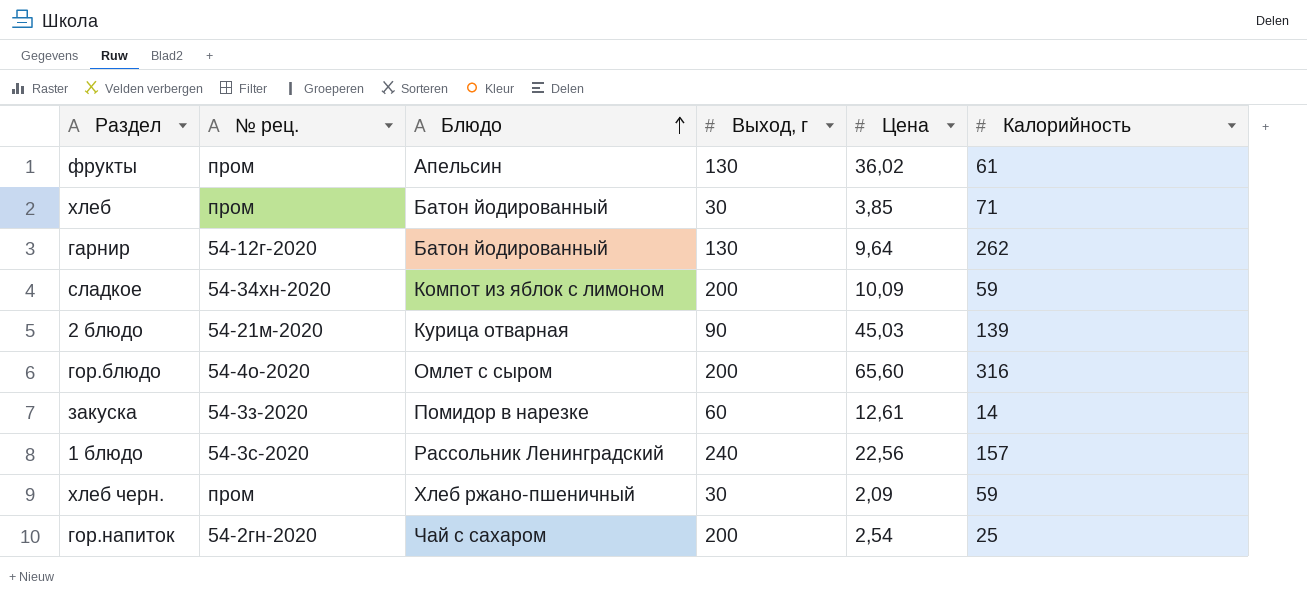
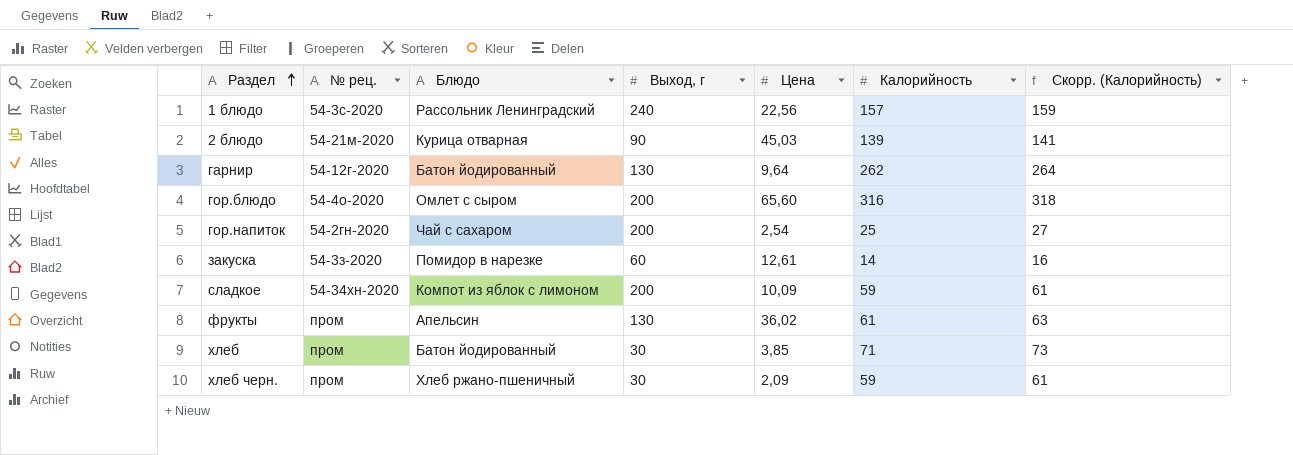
row order: Блюдо ascending -> Раздел ascending
column Скорр. (Калорийность) | formula: none -> [Калорийность] + 2

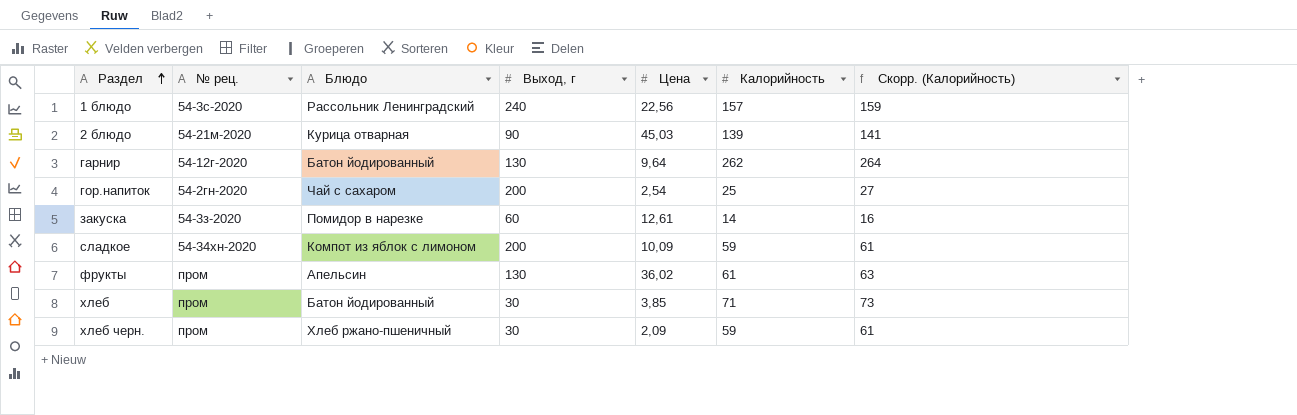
row гор.блюдо: 54-4о-2020 | Омлет с сыром | 200 | 65,60 | 316 | 318 -> none

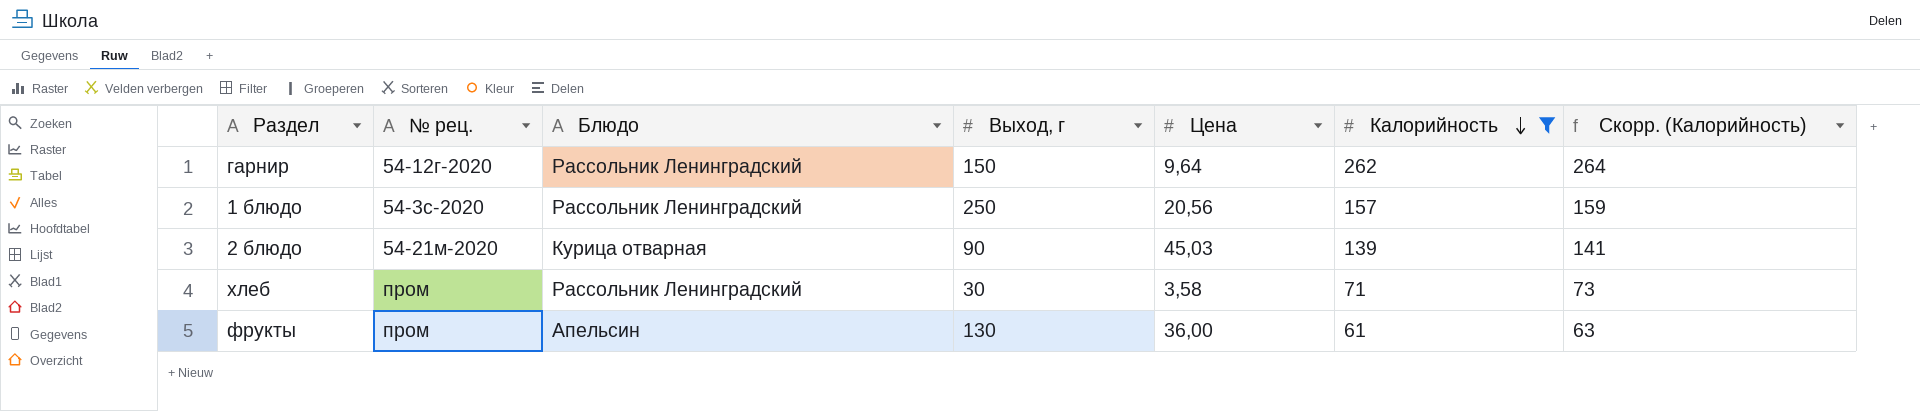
filter: none -> Калорийность >= 61
row order: Раздел ascending -> Калорийность descending
гарнир | Блюдо: Батон йодированный -> Рассольник Ленинградский
гарнир | Выход, г: 130 -> 150
1 блюдо | Выход, г: 240 -> 250
1 блюдо | Цена: 22,56 -> 20,56
хлеб | Блюдо: Батон йодированный -> Рассольник Ленинградский
хлеб | Цена: 3,85 -> 3,58
фрукты | Цена: 36,02 -> 36,00

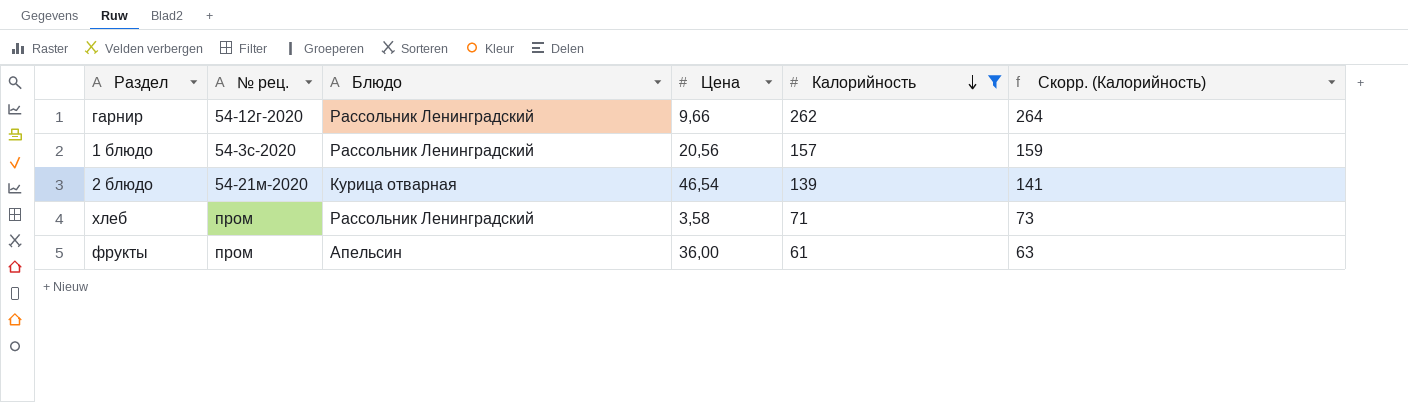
column Выход, г | position: 4 -> none
гарнир | Цена: 9,64 -> 9,66
2 блюдо | Цена: 45,03 -> 46,54

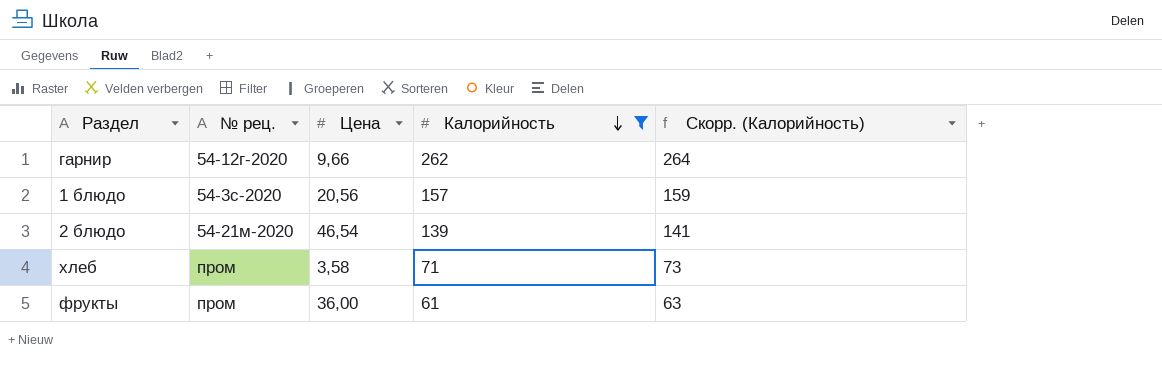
column Блюдо | position: 3 -> none

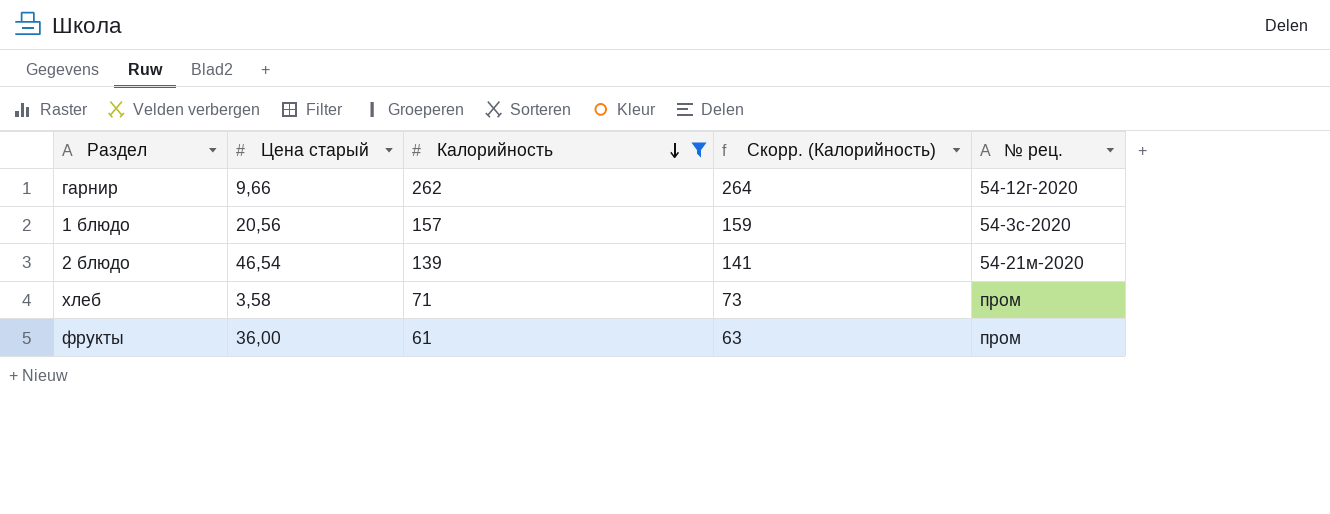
column name: Цена -> Цена старый
column № рец. | position: 2 -> 5

